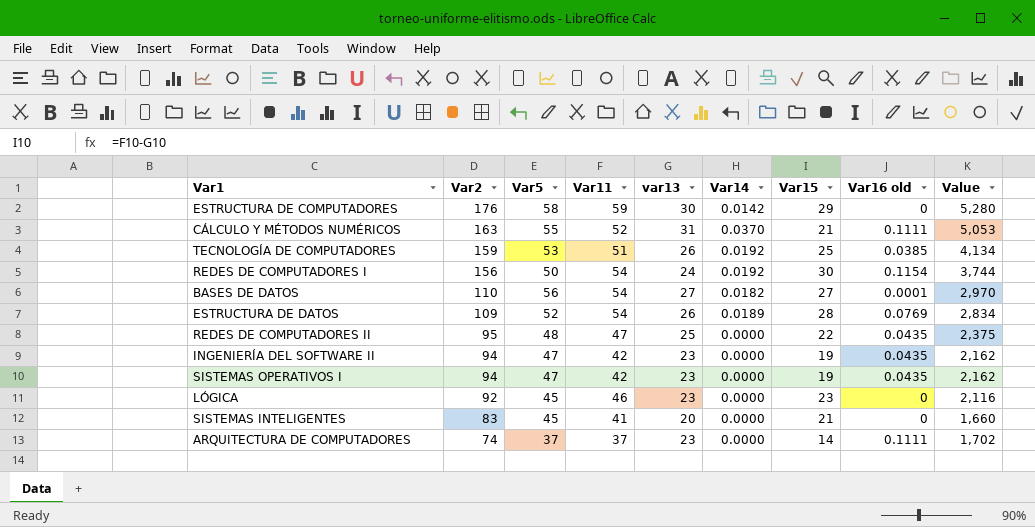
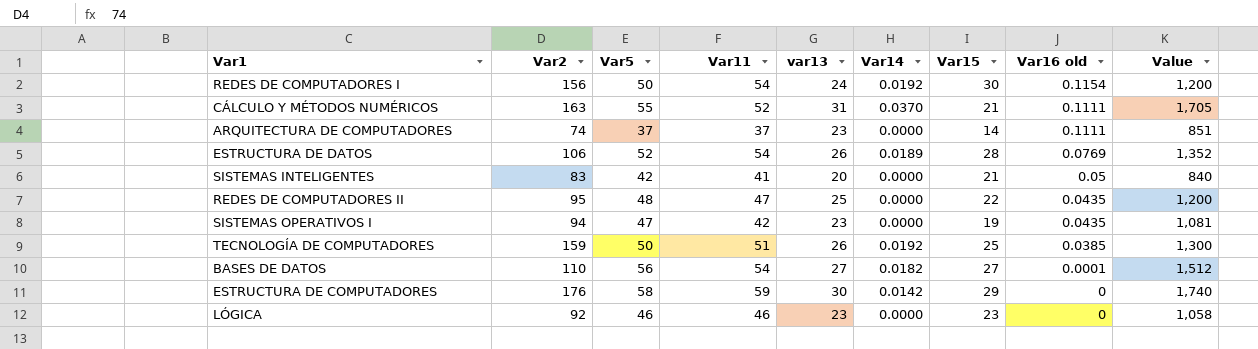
row order: Var2 descending -> Var16 old descending
column Value | formula: [Var2] * [var13] -> [Var5] * [var13]
row INGENIERÍA DEL SOFTWARE II: 94 | 47 | 42 | 23 | 0.0000 | 19 | 0.0435 | 2,162 -> none
ESTRUCTURA DE DATOS | Var2: 109 -> 106
SISTEMAS INTELIGENTES | Var5: 45 -> 42
SISTEMAS INTELIGENTES | Var16 old: 0 -> 0.05
TECNOLOGÍA DE COMPUTADORES | Var5: 53 -> 50
LÓGICA | Var5: 45 -> 46

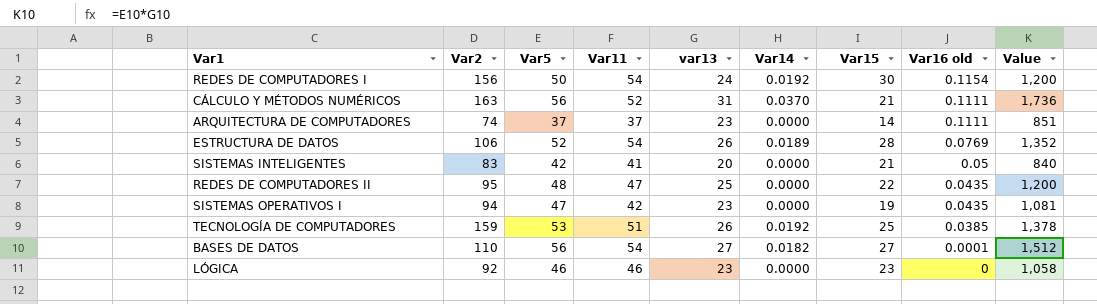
row ESTRUCTURA DE COMPUTADORES: 176 | 58 | 59 | 30 | 0.0142 | 29 | 0 | 1,740 -> none
CÁLCULO Y MÉTODOS NUMÉRICOS | Var5: 55 -> 56
CÁLCULO Y MÉTODOS NUMÉRICOS | Value: 1,705 -> 1,736
TECNOLOGÍA DE COMPUTADORES | Var5: 50 -> 53
TECNOLOGÍA DE COMPUTADORES | Value: 1,300 -> 1,378

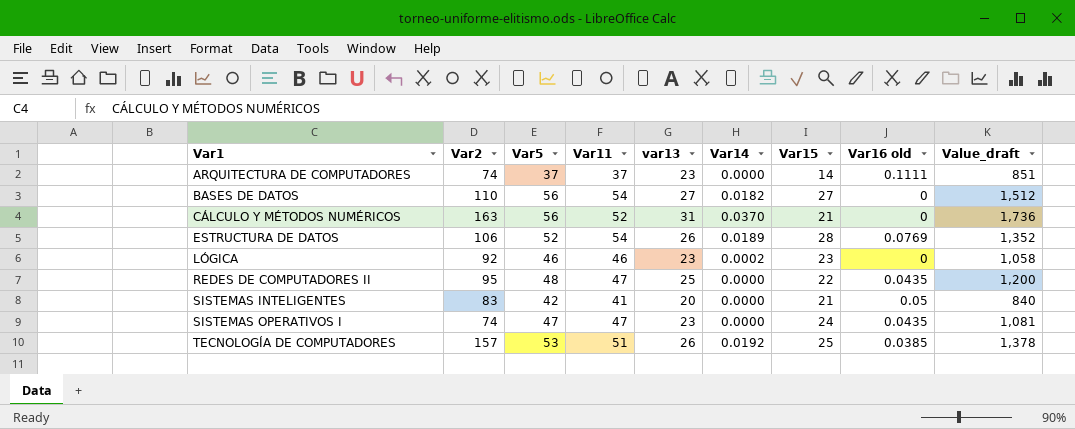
row order: Var16 old descending -> Var1 ascending
column name: Value -> Value_draft
row REDES DE COMPUTADORES I: 156 | 50 | 54 | 24 | 0.0192 | 30 | 0.1154 | 1,200 -> none
BASES DE DATOS | Var16 old: 0.0001 -> 0
CÁLCULO Y MÉTODOS NUMÉRICOS | Var16 old: 0.1111 -> 0
LÓGICA | Var14: 0.0000 -> 0.0002
SISTEMAS OPERATIVOS I | Var2: 94 -> 74
SISTEMAS OPERATIVOS I | Var11: 42 -> 47
SISTEMAS OPERATIVOS I | Var15: 19 -> 24
TECNOLOGÍA DE COMPUTADORES | Var2: 159 -> 157

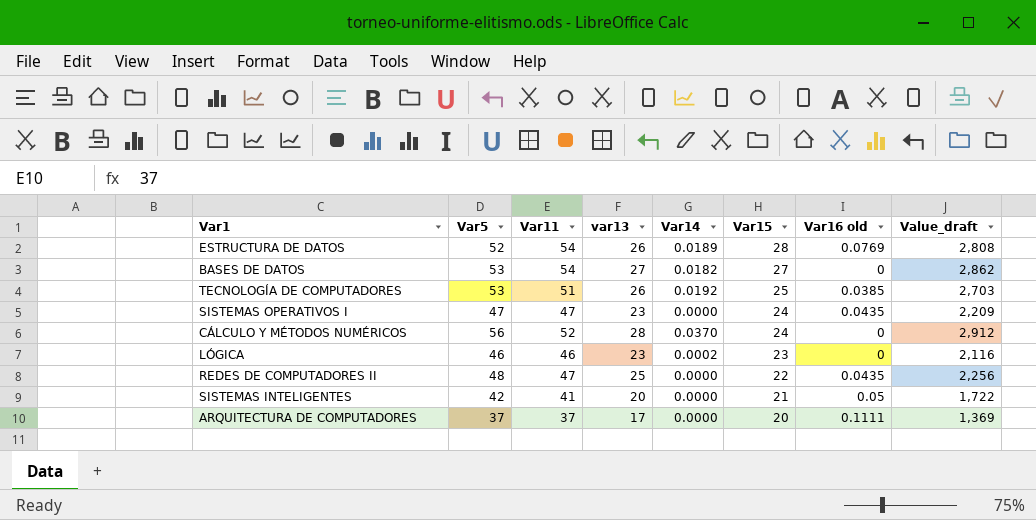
row order: Var1 ascending -> Var15 descending
column Var2 | position: 2 -> none
column Value_draft | formula: [Var5] * [var13] -> [Var5] * [Var11]
BASES DE DATOS | Var5: 56 -> 53
CÁLCULO Y MÉTODOS NUMÉRICOS | var13: 31 -> 28
CÁLCULO Y MÉTODOS NUMÉRICOS | Var15: 21 -> 24
ARQUITECTURA DE COMPUTADORES | var13: 23 -> 17
ARQUITECTURA DE COMPUTADORES | Var15: 14 -> 20

